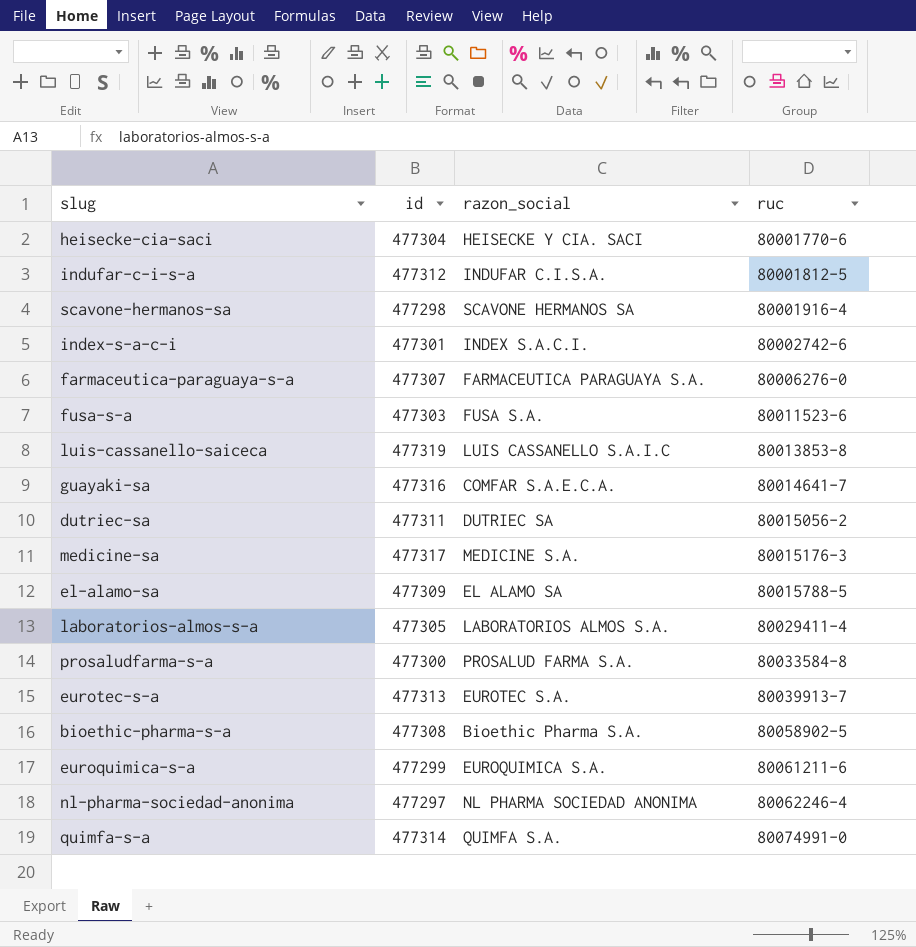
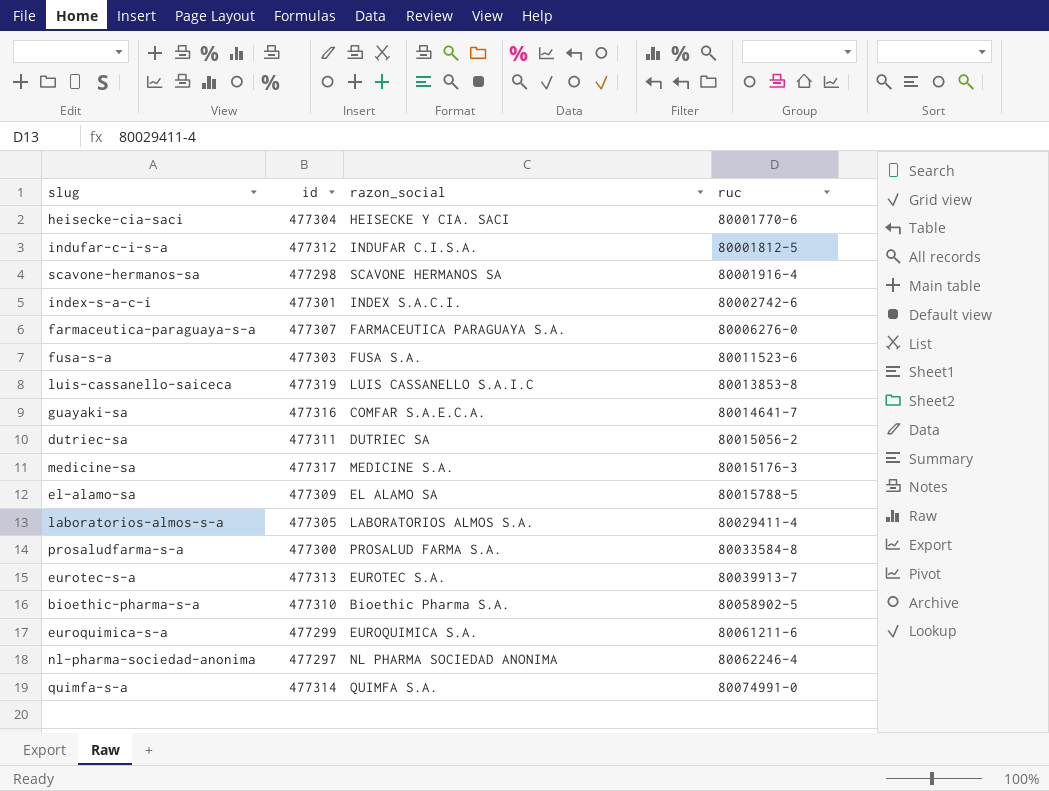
bioethic-pharma-s-a | id: 477308 -> 477310

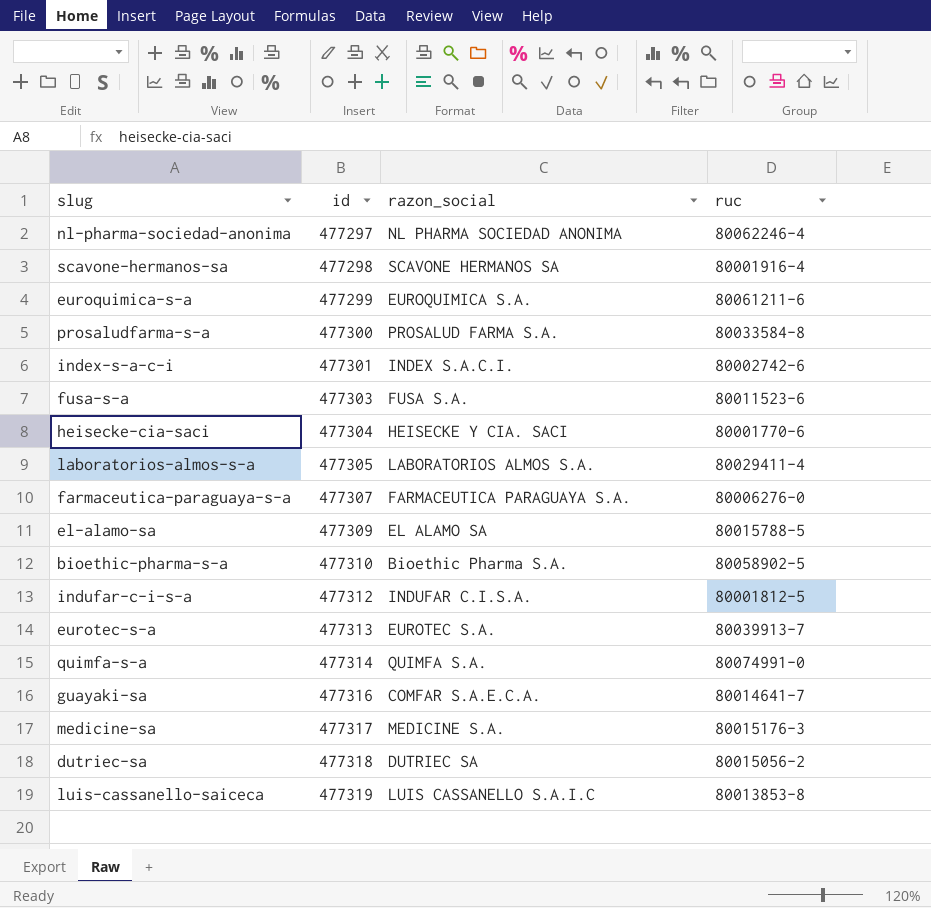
row order: ruc ascending -> id ascending
dutriec-sa | id: 477311 -> 477318

